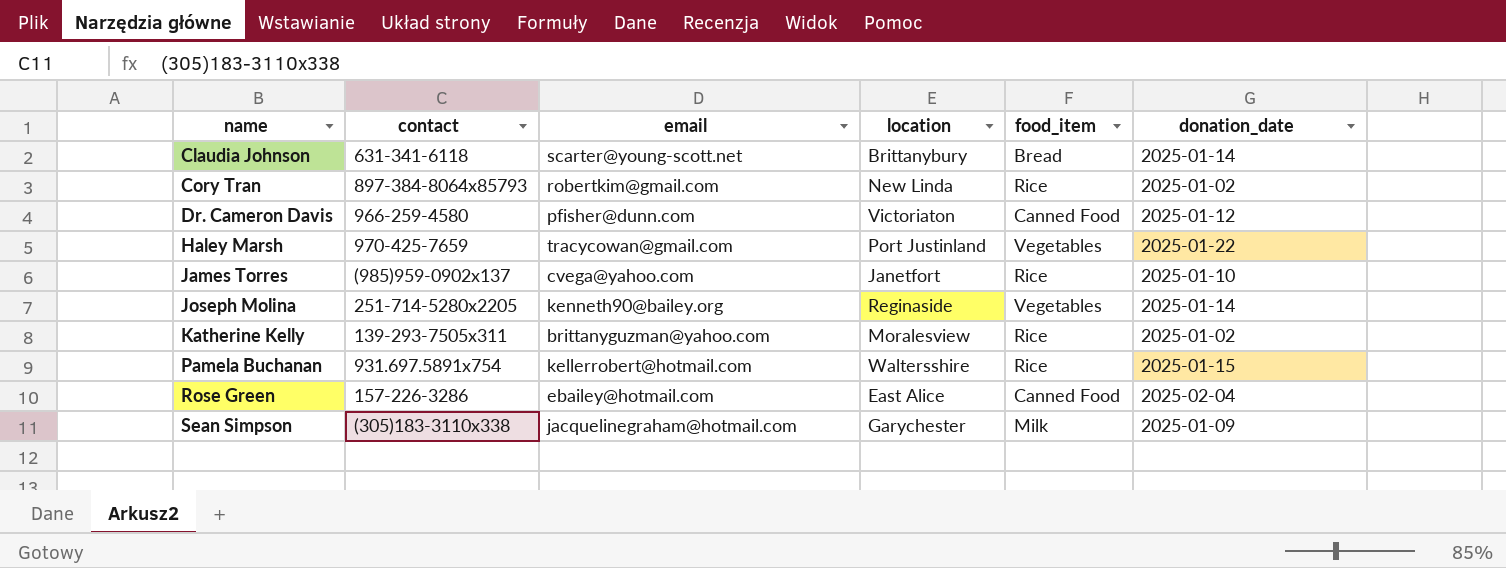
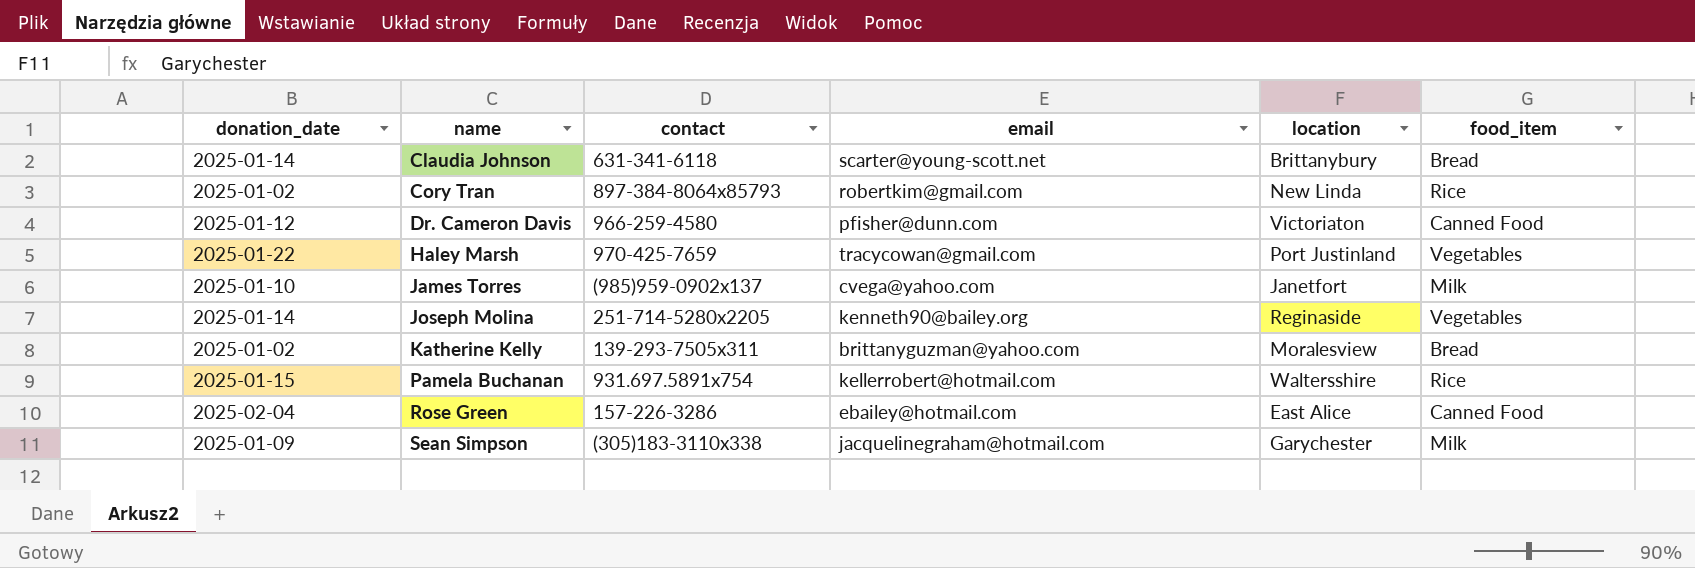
column donation_date | position: 6 -> 1
James Torres | food_item: Rice -> Milk
Katherine Kelly | food_item: Rice -> Bread

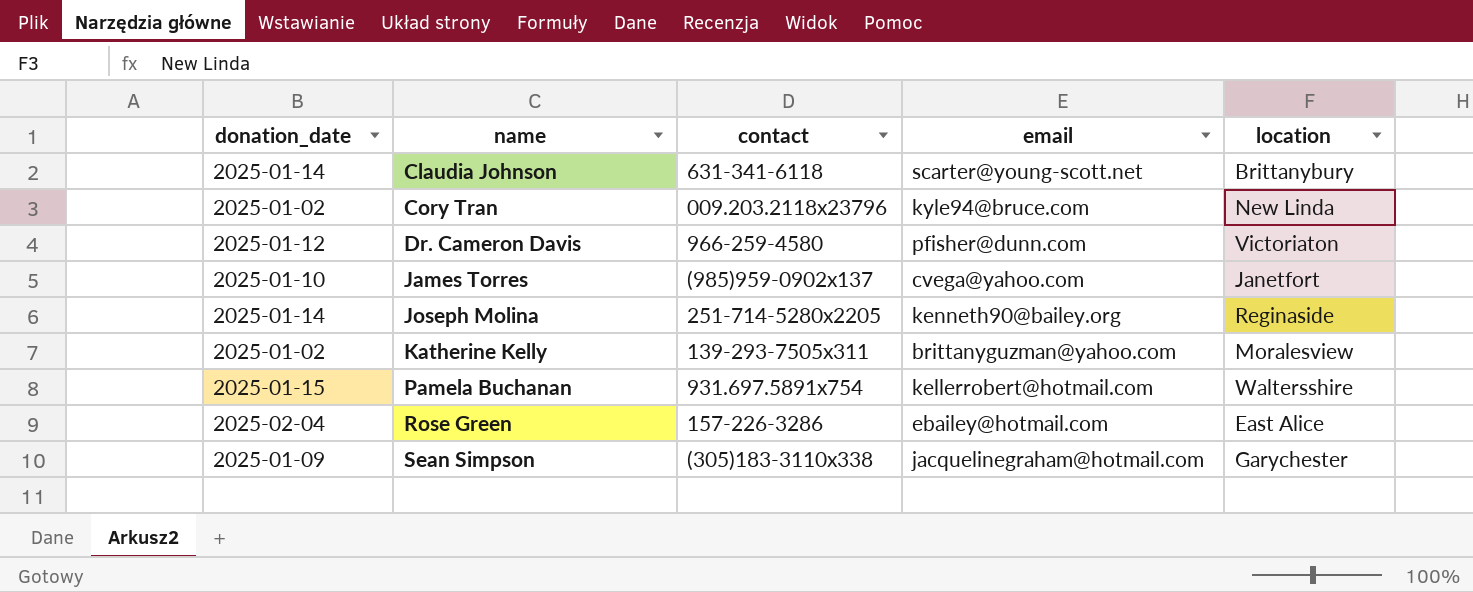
column food_item | position: 6 -> none
row Haley Marsh: 2025-01-22 | 970-425-7659 | tracycowan@gmail.com | Port Justinland | Vegetables -> none
Cory Tran | contact: 897-384-8064x85793 -> 009.203.2118x23796
Cory Tran | email: robertkim@gmail.com -> kyle94@bruce.com

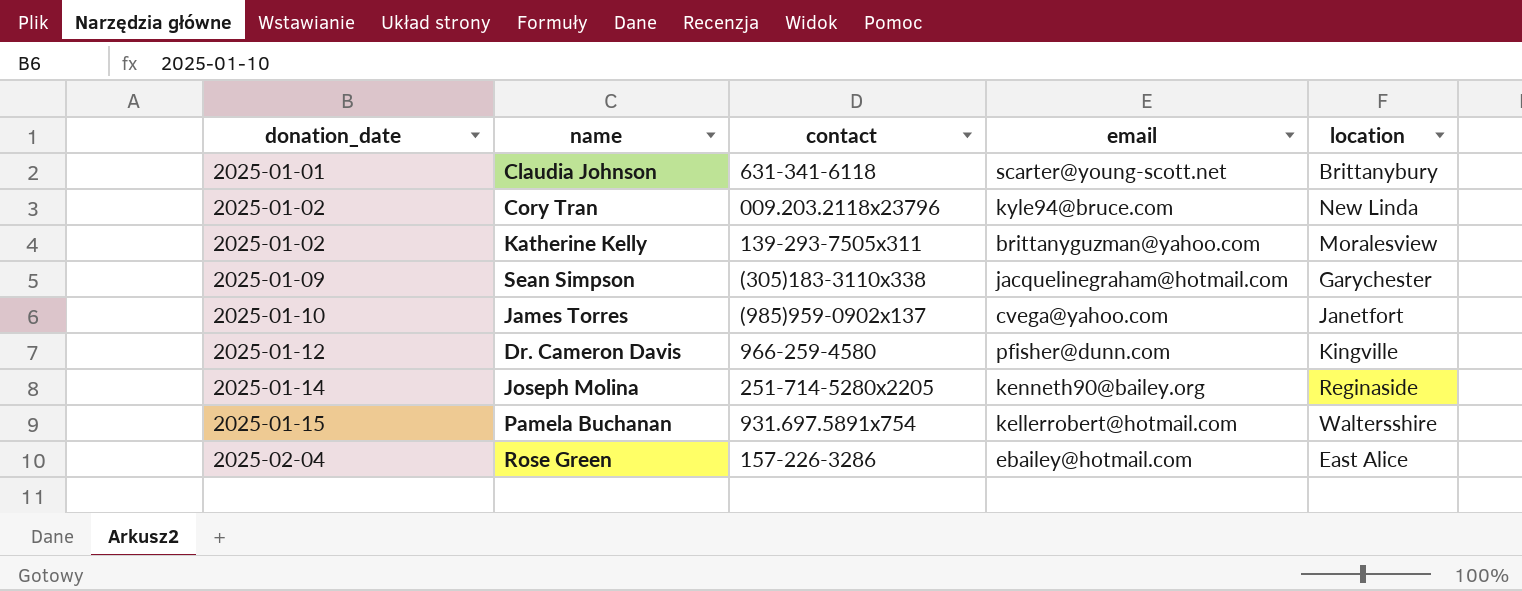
row order: name ascending -> donation_date ascending
Claudia Johnson | donation_date: 2025-01-14 -> 2025-01-01
Dr. Cameron Davis | location: Victoriaton -> Kingville

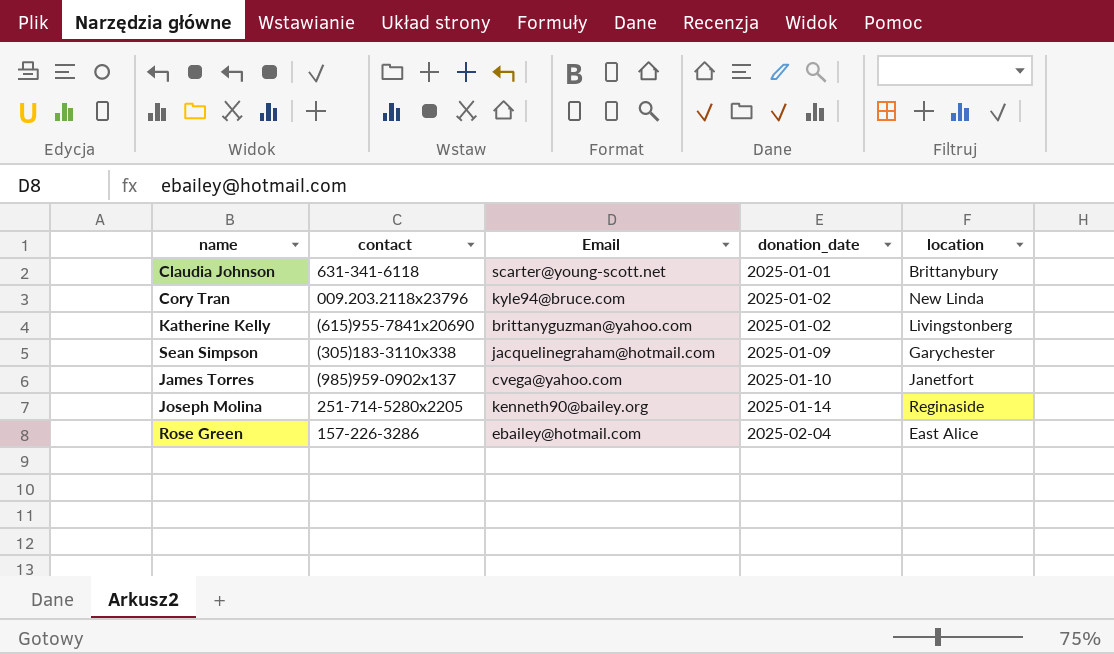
column name: email -> Email
column donation_date | position: 1 -> 4
row Dr. Cameron Davis: 2025-01-12 | 966-259-4580 | pfisher@dunn.com | Kingville -> none
row Pamela Buchanan: 2025-01-15 | 931.697.5891x754 | kellerrobert@hotmail.com | Waltersshire -> none
Katherine Kelly | contact: 139-293-7505x311 -> (615)955-7841x20690
Katherine Kelly | location: Moralesview -> Livingstonberg

